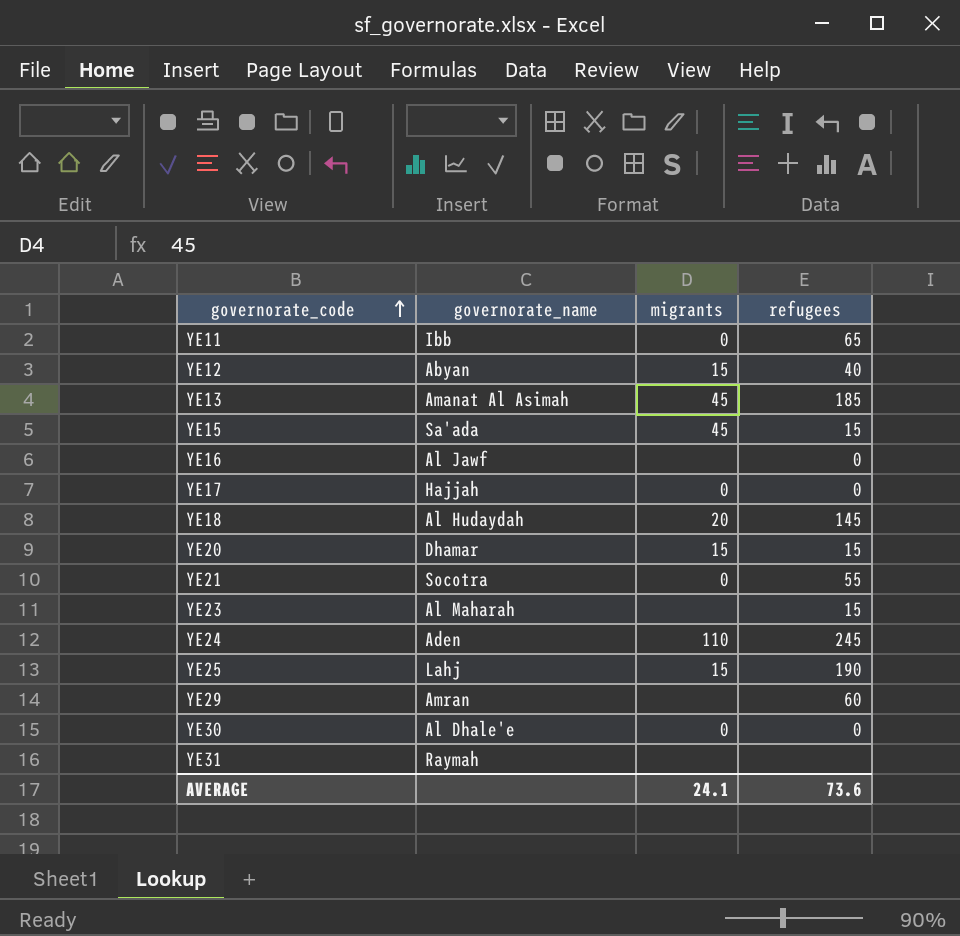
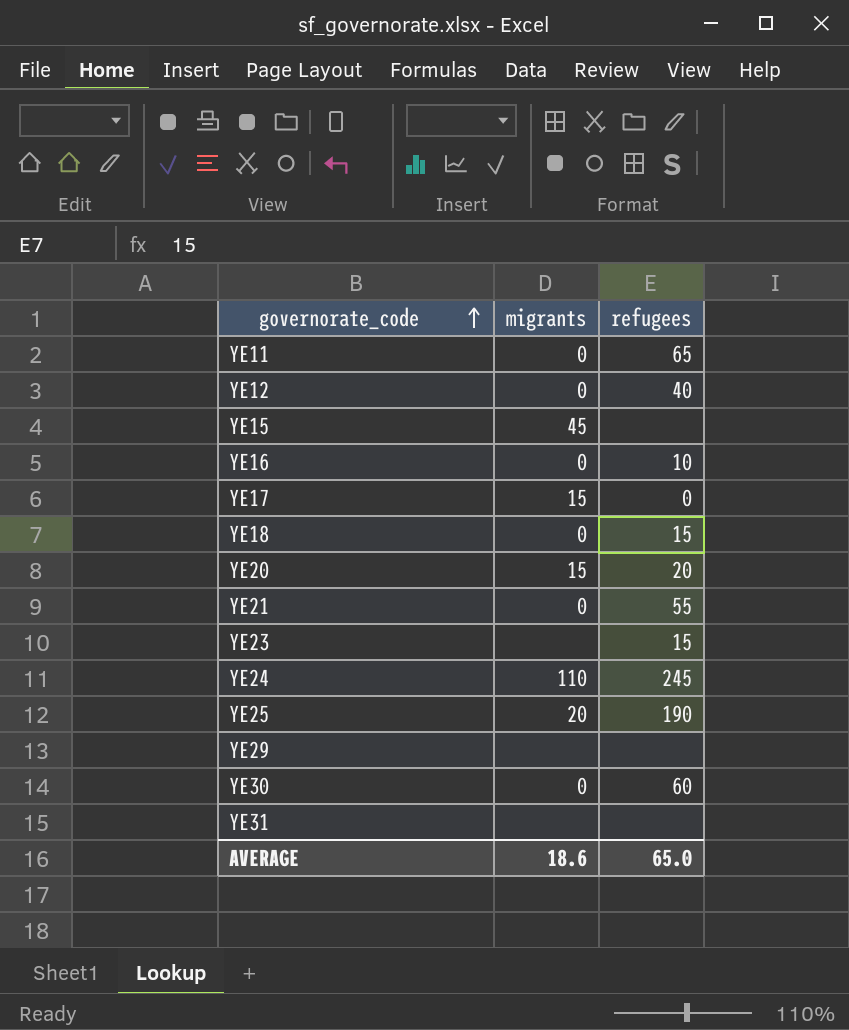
column governorate_name | position: 2 -> none
row YE13: Amanat Al Asimah | 45 | 185 -> none
YE12 | migrants: 15 -> 0
YE15 | refugees: 15 -> none
YE16 | migrants: none -> 0
YE16 | refugees: 0 -> 10
YE17 | migrants: 0 -> 15
YE18 | migrants: 20 -> 0
YE18 | refugees: 145 -> 15
YE20 | refugees: 15 -> 20
YE25 | migrants: 15 -> 20
YE29 | refugees: 60 -> none
YE30 | refugees: 0 -> 60
AVERAGE | migrants: 24.1 -> 18.6
AVERAGE | refugees: 73.6 -> 65.0

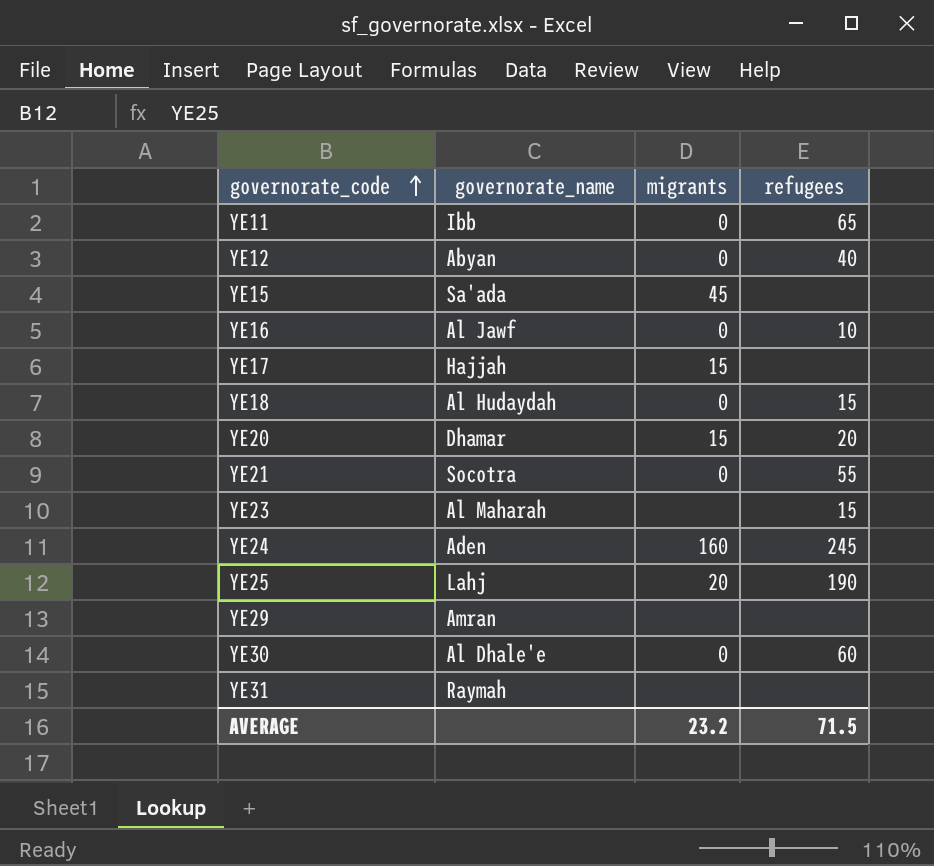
column governorate_name | position: none -> 2
YE17 | refugees: 0 -> none
YE24 | migrants: 110 -> 160
AVERAGE | migrants: 18.6 -> 23.2
AVERAGE | refugees: 65.0 -> 71.5

